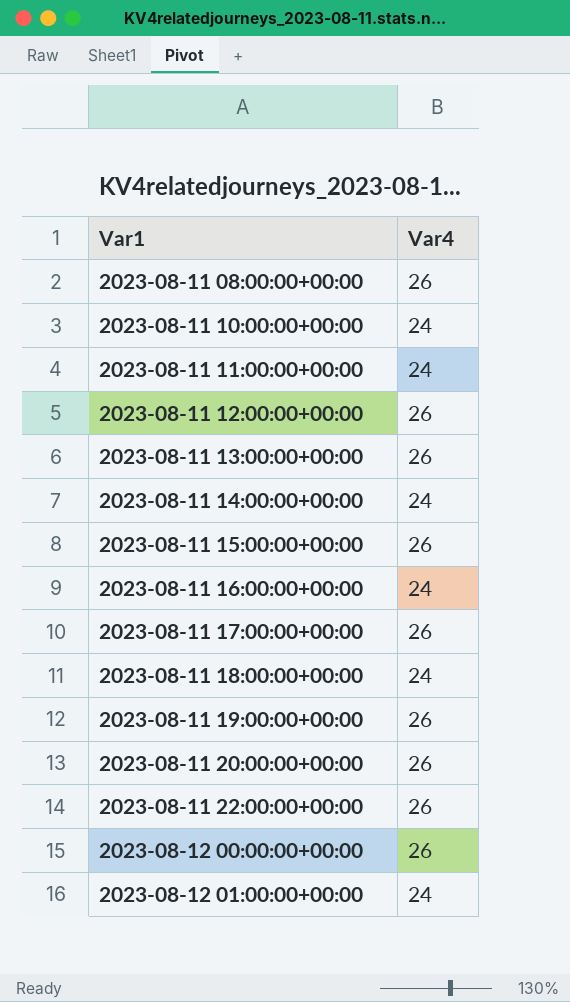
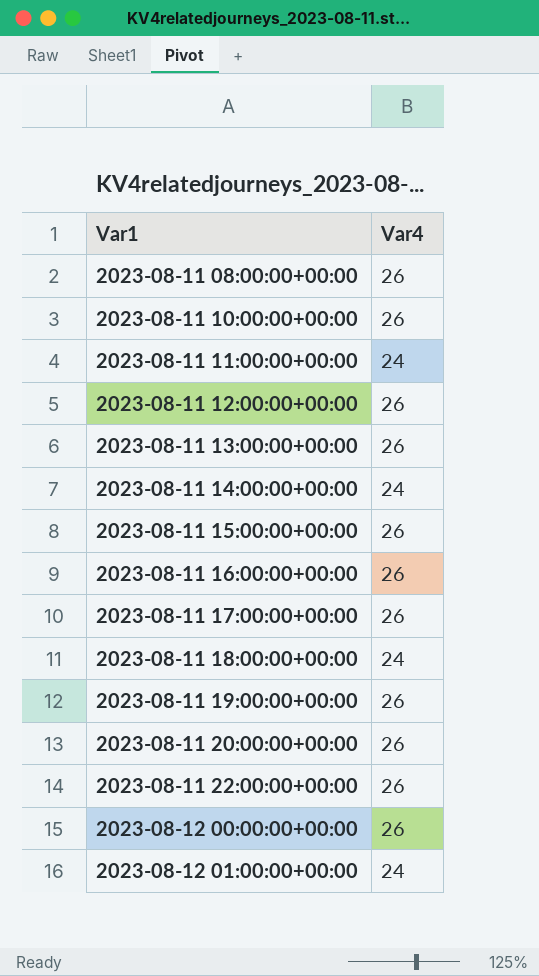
2023-08-11 10:00:00+00:00 | Var4: 24 -> 26
2023-08-11 16:00:00+00:00 | Var4: 24 -> 26

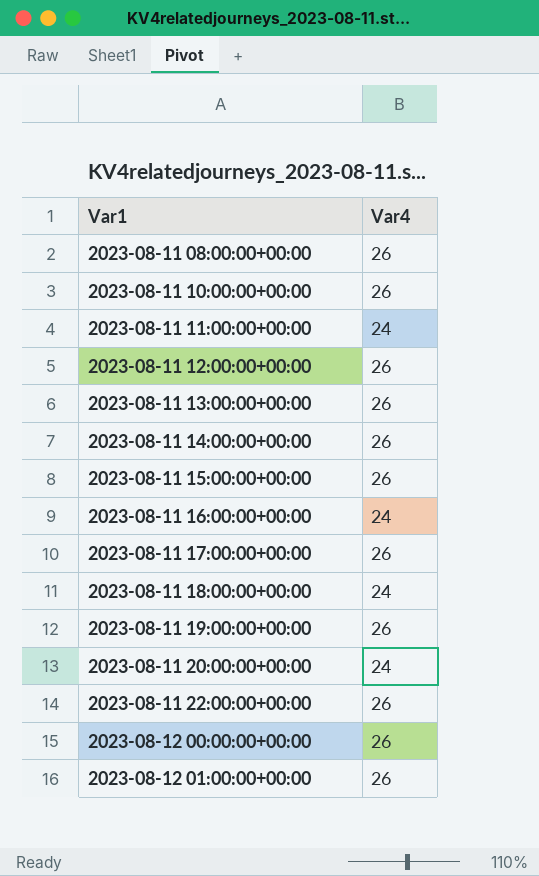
2023-08-11 14:00:00+00:00 | Var4: 24 -> 26
2023-08-11 16:00:00+00:00 | Var4: 26 -> 24
2023-08-11 20:00:00+00:00 | Var4: 26 -> 24
2023-08-12 01:00:00+00:00 | Var4: 24 -> 26

